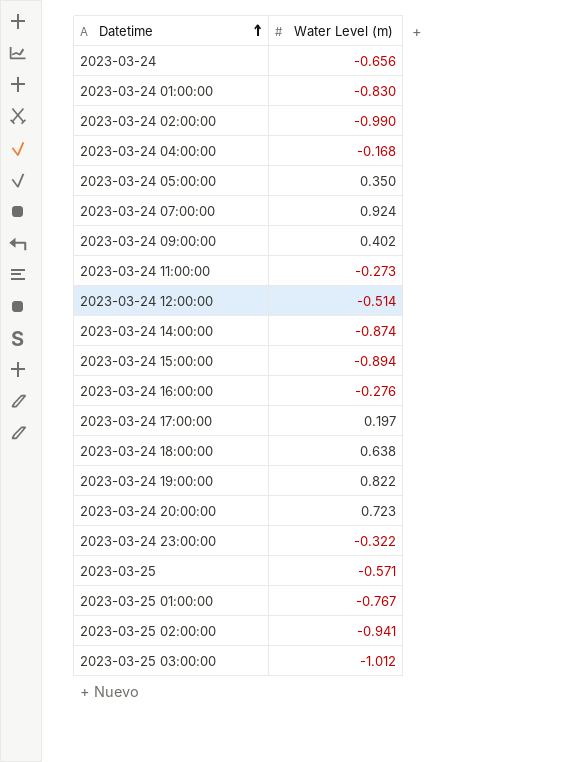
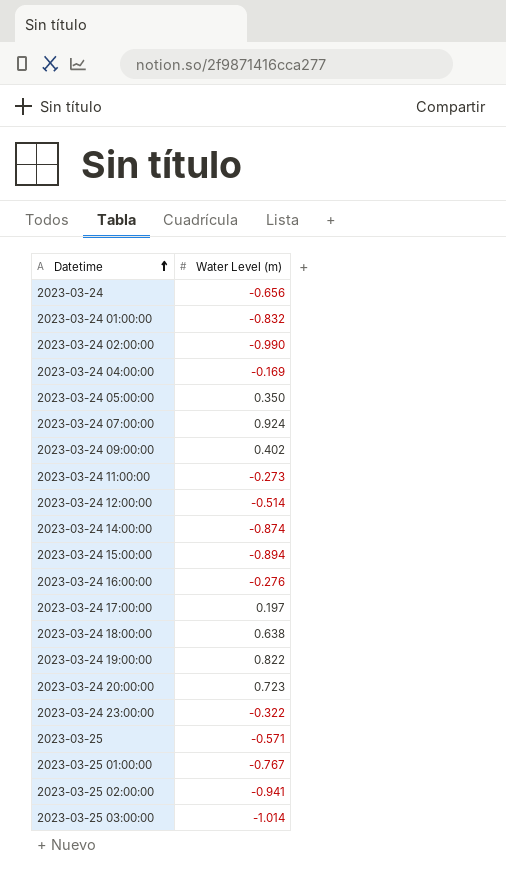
2023-03-24 01:00:00 | Water Level (m): -0.830 -> -0.832
2023-03-24 04:00:00 | Water Level (m): -0.168 -> -0.169
2023-03-25 03:00:00 | Water Level (m): -1.012 -> -1.014

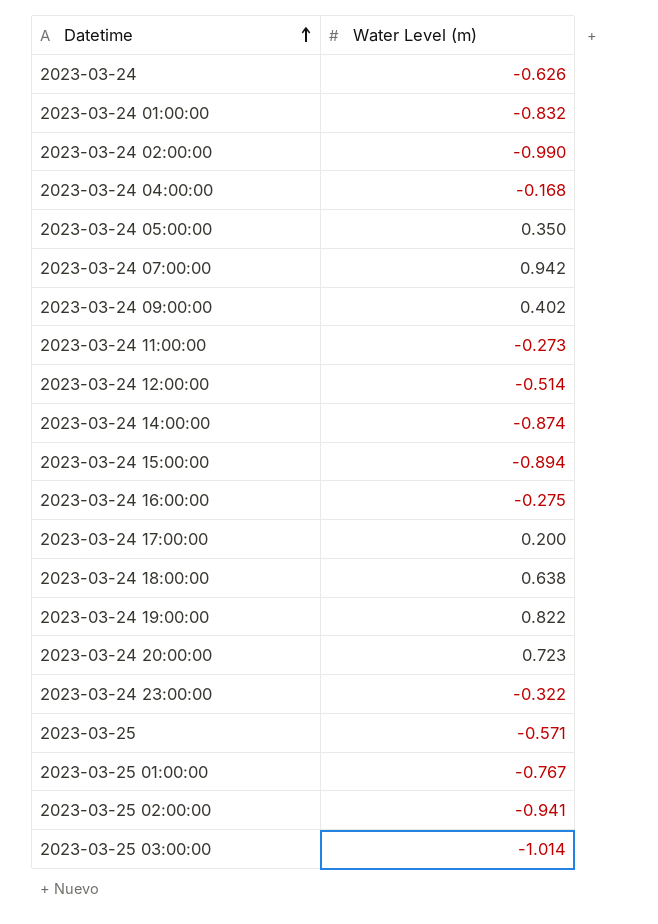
2023-03-24 | Water Level (m): -0.656 -> -0.626
2023-03-24 04:00:00 | Water Level (m): -0.169 -> -0.168
2023-03-24 07:00:00 | Water Level (m): 0.924 -> 0.942
2023-03-24 16:00:00 | Water Level (m): -0.276 -> -0.275
2023-03-24 17:00:00 | Water Level (m): 0.197 -> 0.200

